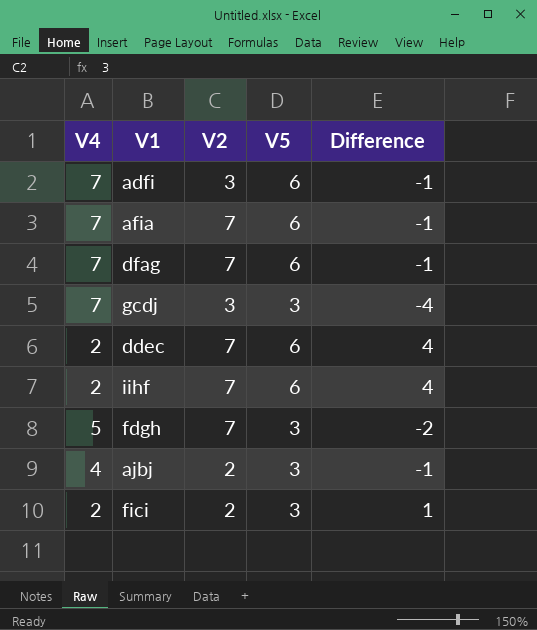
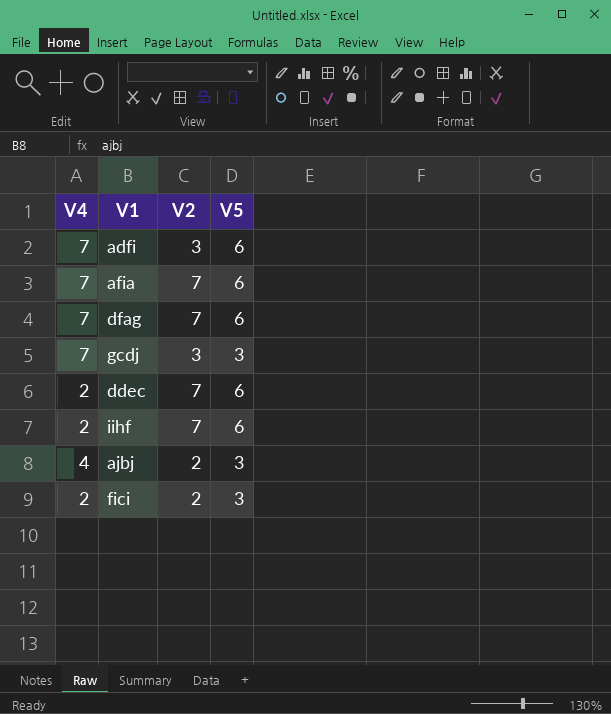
column Difference | formula: [V5] - [V4] -> none
row fdgh: 5 | 7 | 3 | -2 -> none

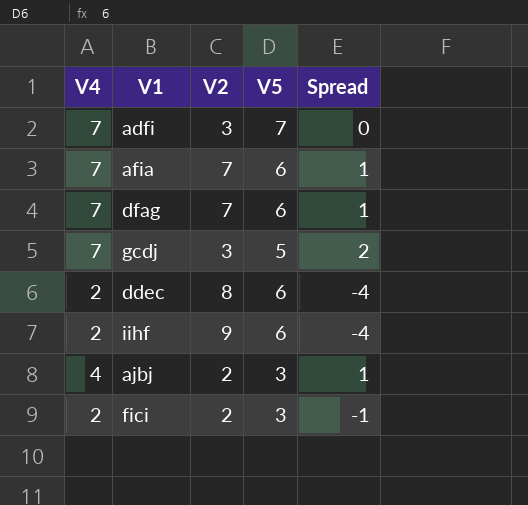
column Spread | formula: none -> [V4] - [V5]
adfi | V5: 6 -> 7
gcdj | V5: 3 -> 5
ddec | V2: 7 -> 8
iihf | V2: 7 -> 9

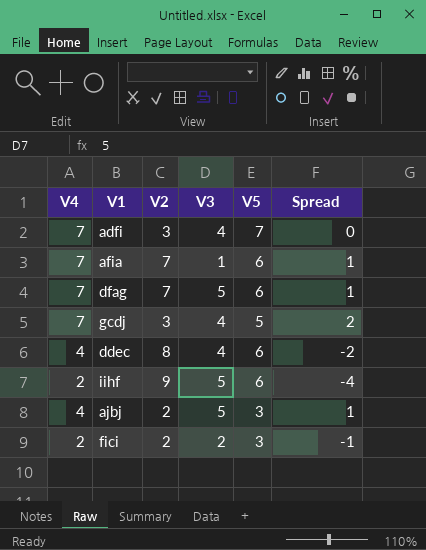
column V3 | position: none -> 4
ddec | V4: 2 -> 4
ddec | Spread: -4 -> -2

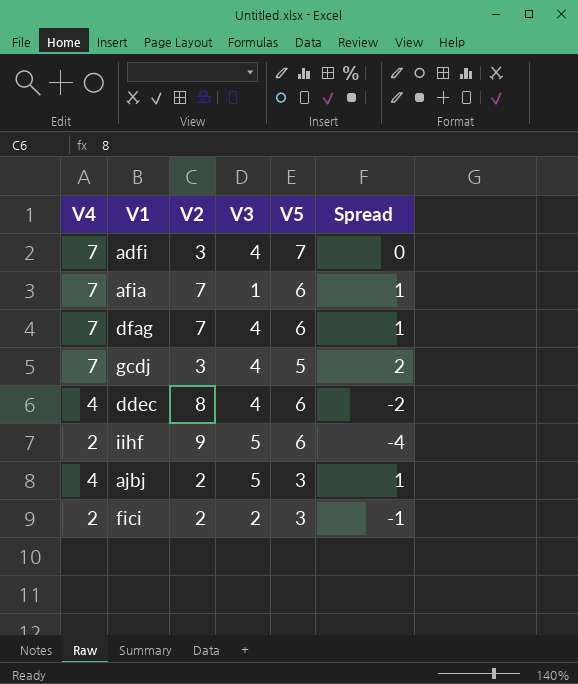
dfag | V3: 5 -> 4

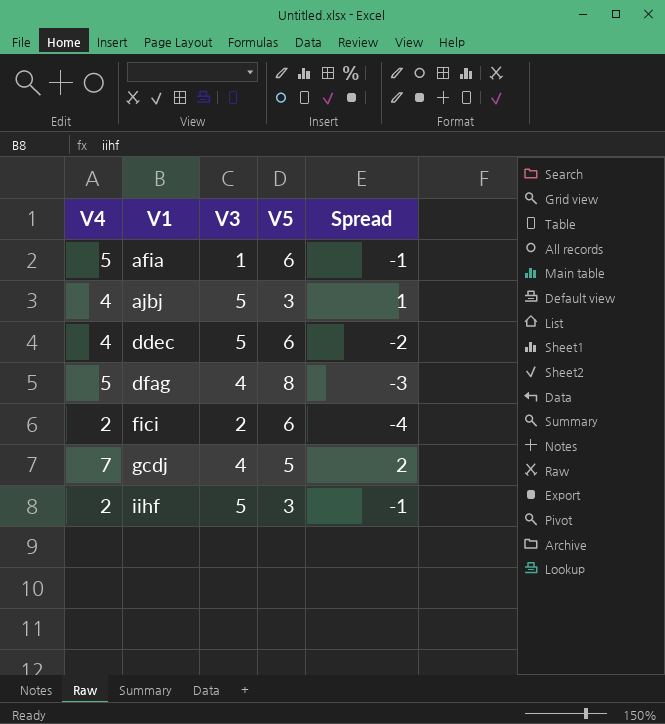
row order: none -> V1 ascending
column V2 | position: 3 -> none
row adfi: 7 | 3 | 4 | 7 | 0 -> none
afia | V4: 7 -> 5
afia | Spread: 1 -> -1
ddec | V3: 4 -> 5
dfag | V4: 7 -> 5
dfag | V5: 6 -> 8
dfag | Spread: 1 -> -3
fici | V5: 3 -> 6
fici | Spread: -1 -> -4
iihf | V5: 6 -> 3
iihf | Spread: -4 -> -1

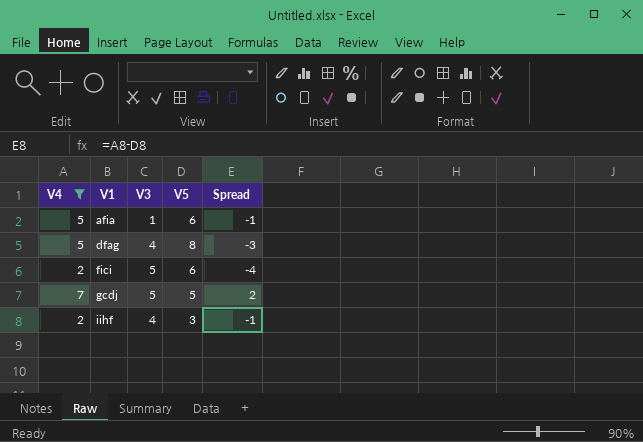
filter: none -> V4 != 4
fici | V3: 2 -> 5
gcdj | V3: 4 -> 5
iihf | V3: 5 -> 4

